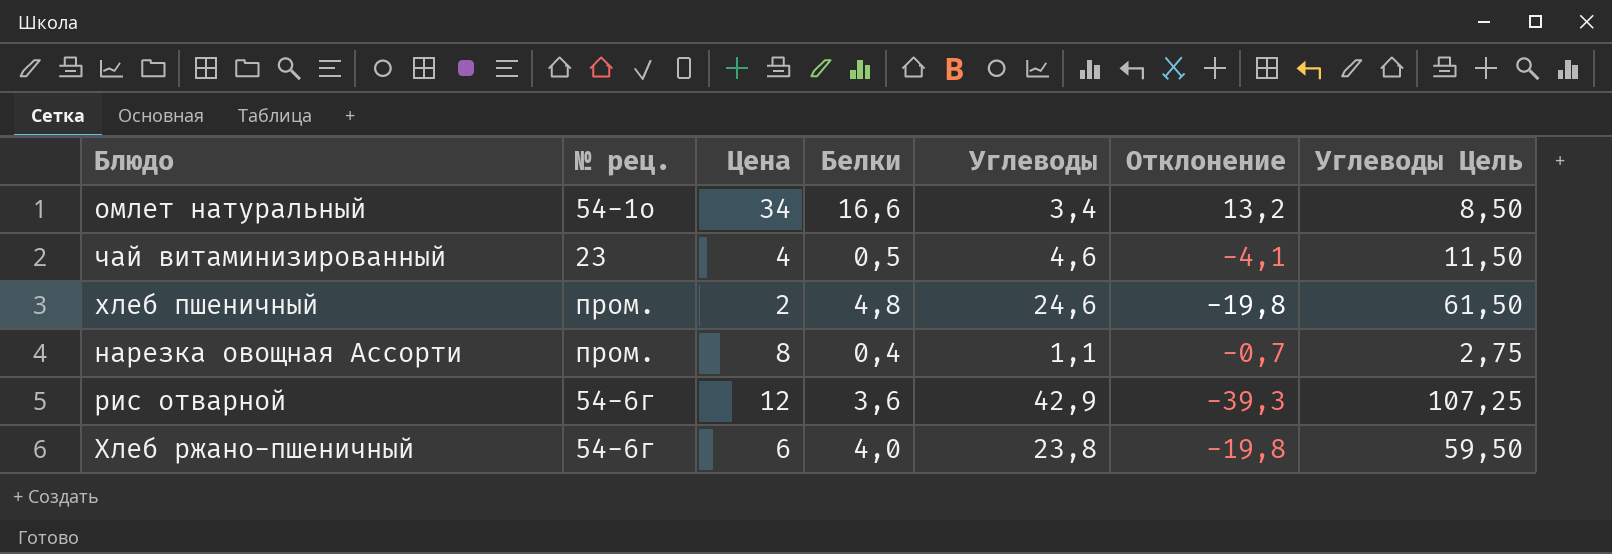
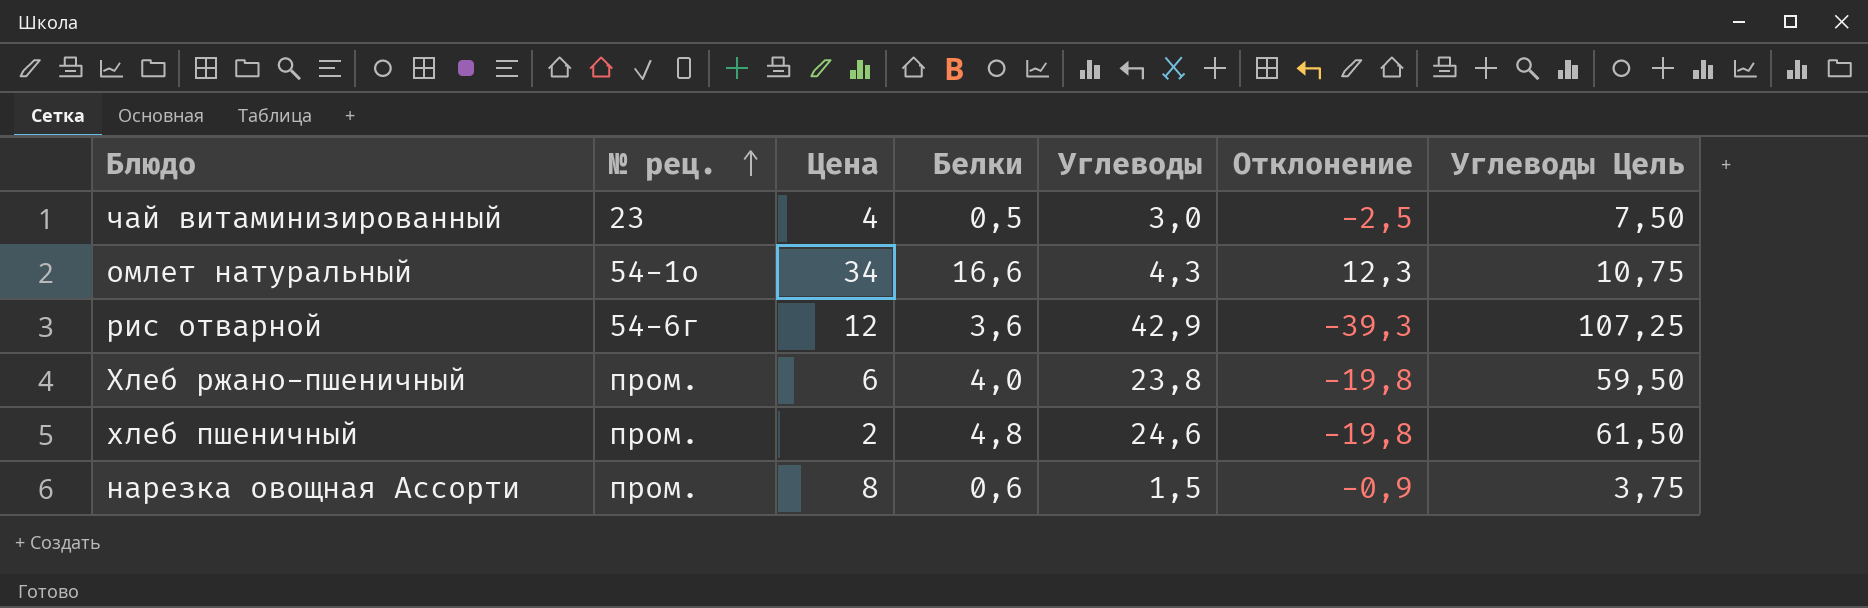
row order: none -> № рец. ascending
чай витаминизированный | Углеводы: 4,6 -> 3,0
чай витаминизированный | Отклонение: -4,1 -> -2,5
чай витаминизированный | Углеводы Цель: 11,50 -> 7,50
омлет натуральный | Углеводы: 3,4 -> 4,3
омлет натуральный | Отклонение: 13,2 -> 12,3
омлет натуральный | Углеводы Цель: 8,50 -> 10,75
Хлеб ржано-пшеничный | № рец.: 54-6г -> пром.
нарезка овощная Ассорти | Белки: 0,4 -> 0,6
нарезка овощная Ассорти | Углеводы: 1,1 -> 1,5
нарезка овощная Ассорти | Отклонение: -0,7 -> -0,9
нарезка овощная Ассорти | Углеводы Цель: 2,75 -> 3,75

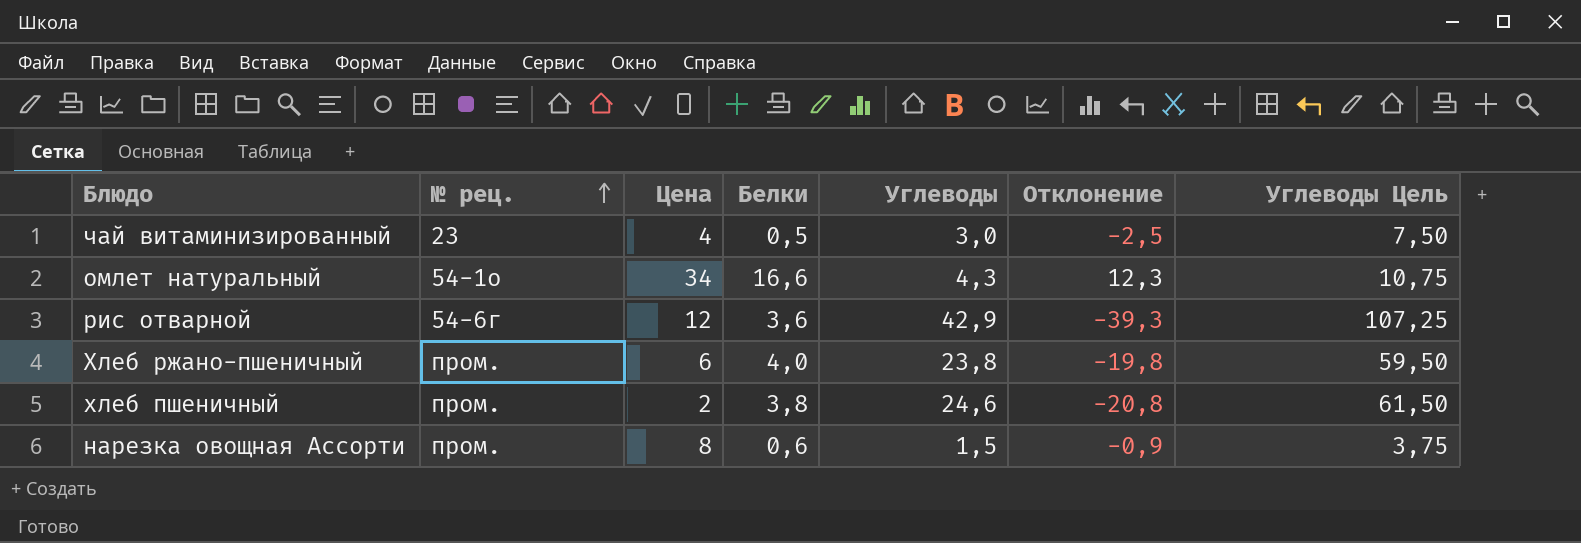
хлеб пшеничный | Белки: 4,8 -> 3,8
хлеб пшеничный | Отклонение: -19,8 -> -20,8

